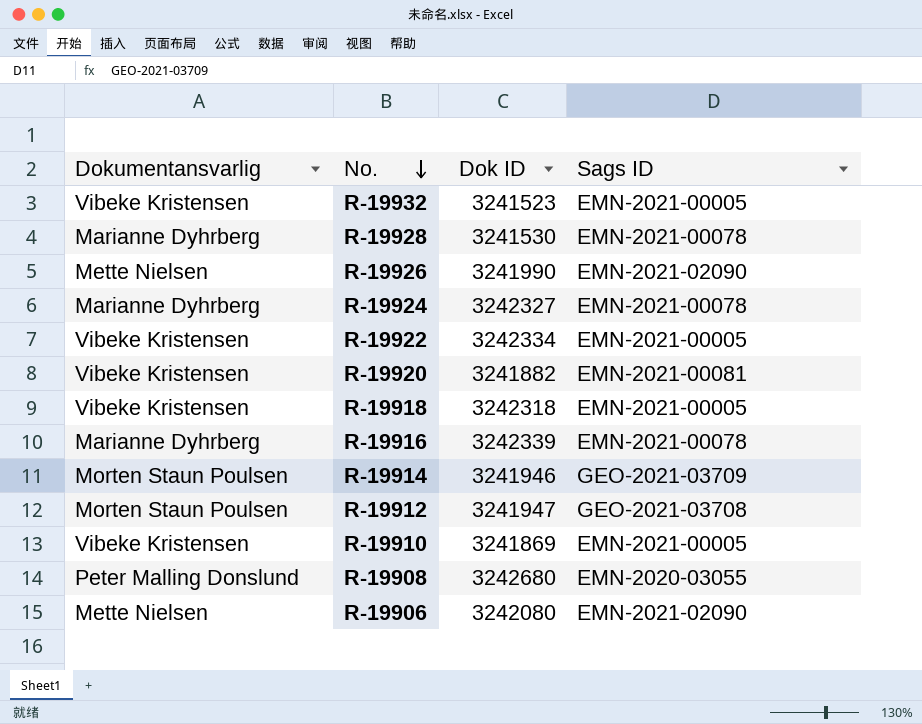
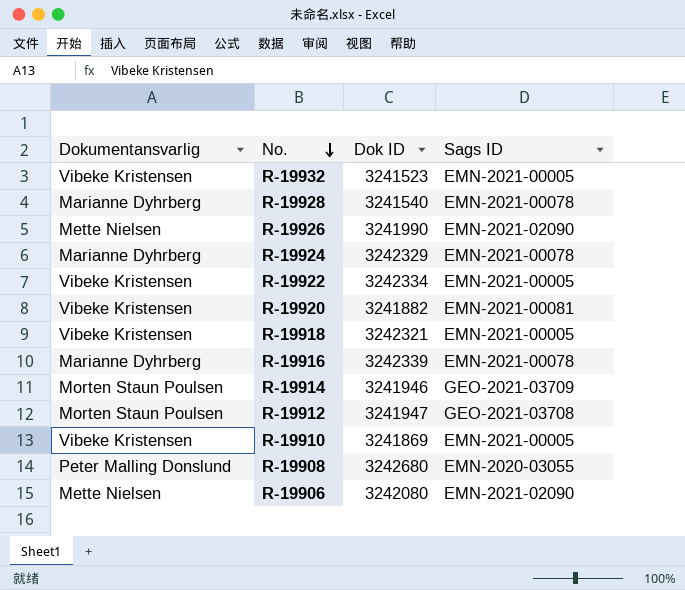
R-19928 | Dok ID: 3241530 -> 3241540
R-19924 | Dok ID: 3242327 -> 3242329
R-19918 | Dok ID: 3242318 -> 3242321

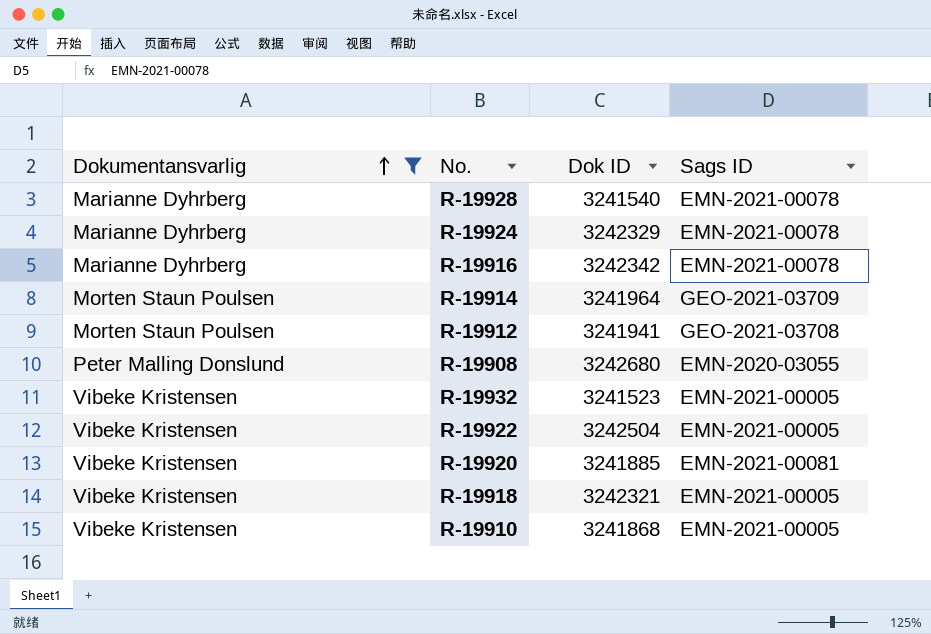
filter: none -> Dokumentansvarlig != Mette Nielsen
row order: No. descending -> Dokumentansvarlig ascending
R-19916 | Dok ID: 3242339 -> 3242342
R-19914 | Dok ID: 3241946 -> 3241964
R-19912 | Dok ID: 3241947 -> 3241941
R-19922 | Dok ID: 3242334 -> 3242504
R-19920 | Dok ID: 3241882 -> 3241885
R-19910 | Dok ID: 3241869 -> 3241868

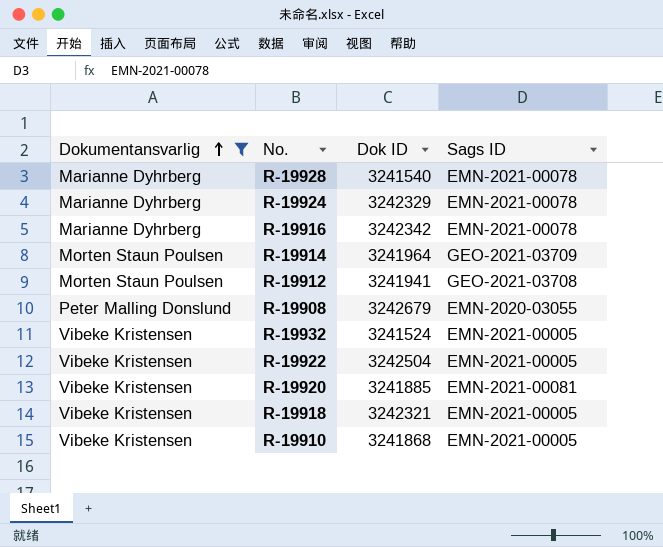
R-19908 | Dok ID: 3242680 -> 3242679
R-19932 | Dok ID: 3241523 -> 3241524

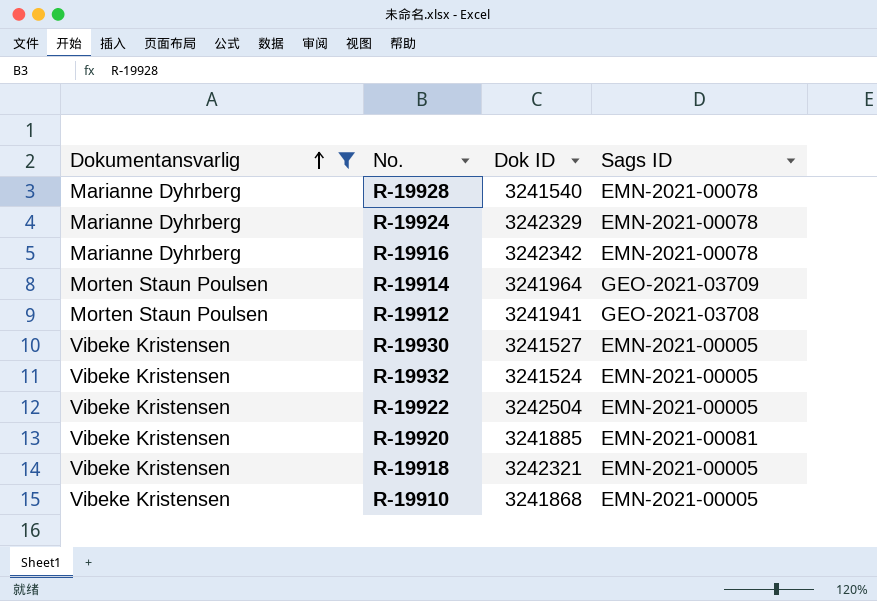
row R-19908: Peter Malling Donslund | 3242679 | EMN-2020-03055 -> none
row R-19930: none -> Vibeke Kristensen | 3241527 | EMN-2021-00005

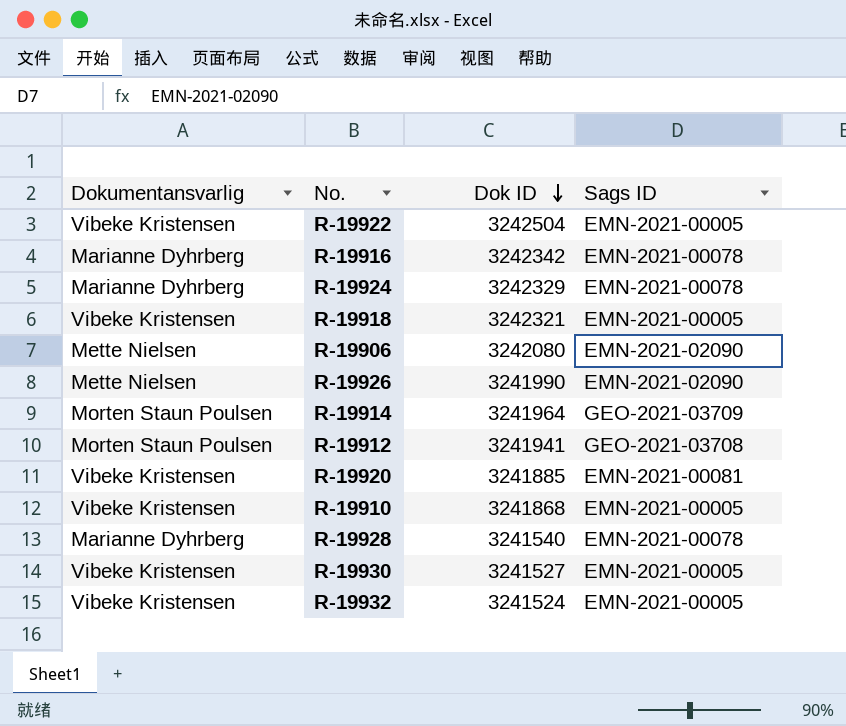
filter: Dokumentansvarlig != Mette Nielsen -> none
row order: Dokumentansvarlig ascending -> Dok ID descending

